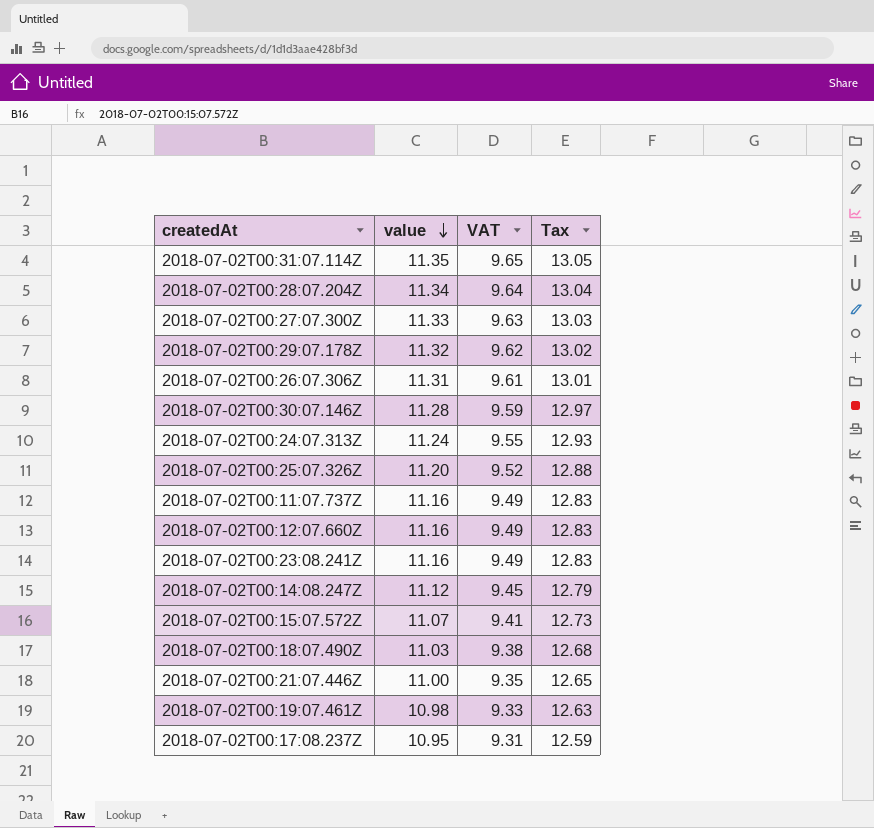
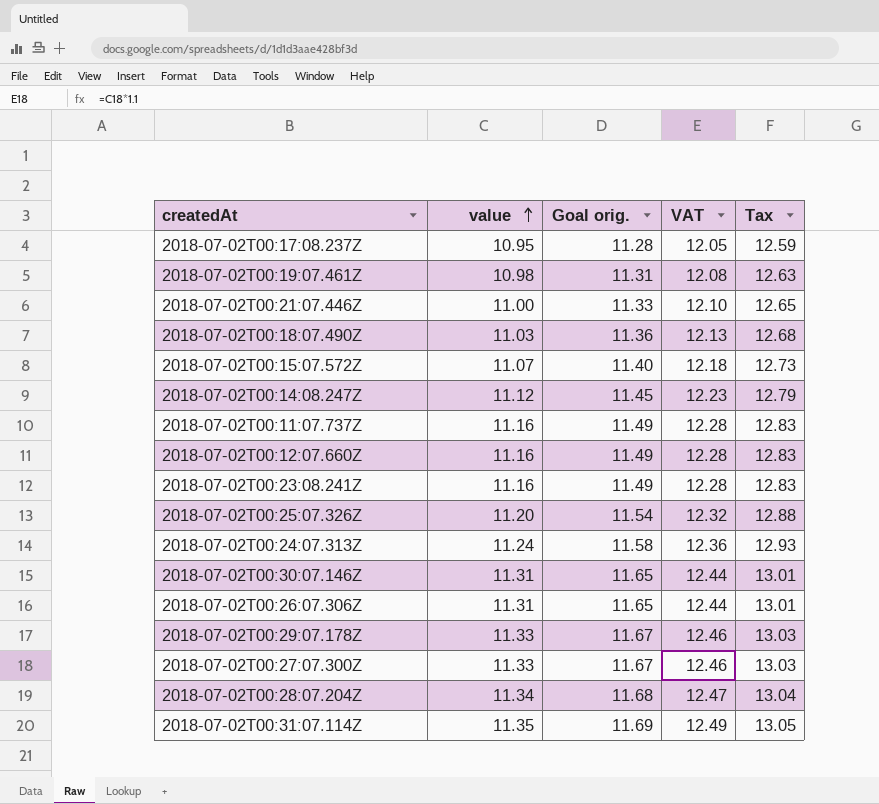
row order: value descending -> value ascending
column Goal orig. | formula: none -> [value] * 1.03
column VAT | formula: [value] * 0.85 -> [value] * 1.1
2018-07-02T00:30:07.146Z | value: 11.28 -> 11.31
2018-07-02T00:30:07.146Z | Tax: 12.97 -> 13.01
2018-07-02T00:29:07.178Z | value: 11.32 -> 11.33
2018-07-02T00:29:07.178Z | Tax: 13.02 -> 13.03

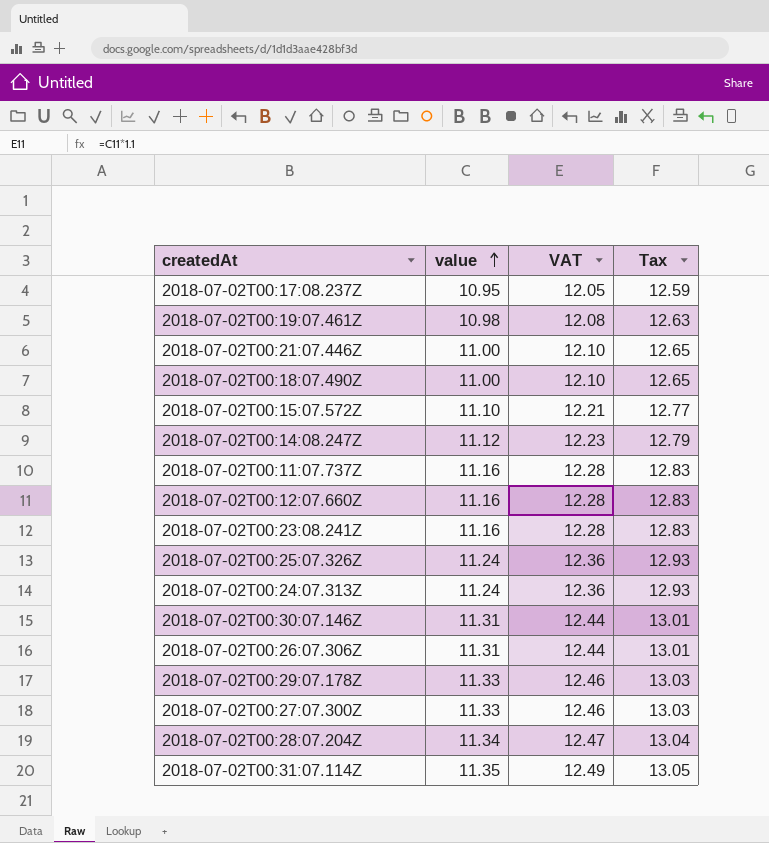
column Goal orig. | formula: [value] * 1.03 -> none
2018-07-02T00:18:07.490Z | value: 11.03 -> 11.00
2018-07-02T00:18:07.490Z | VAT: 12.13 -> 12.10
2018-07-02T00:18:07.490Z | Tax: 12.68 -> 12.65
2018-07-02T00:15:07.572Z | value: 11.07 -> 11.10
2018-07-02T00:15:07.572Z | VAT: 12.18 -> 12.21
2018-07-02T00:15:07.572Z | Tax: 12.73 -> 12.77
2018-07-02T00:25:07.326Z | value: 11.20 -> 11.24
2018-07-02T00:25:07.326Z | VAT: 12.32 -> 12.36
2018-07-02T00:25:07.326Z | Tax: 12.88 -> 12.93

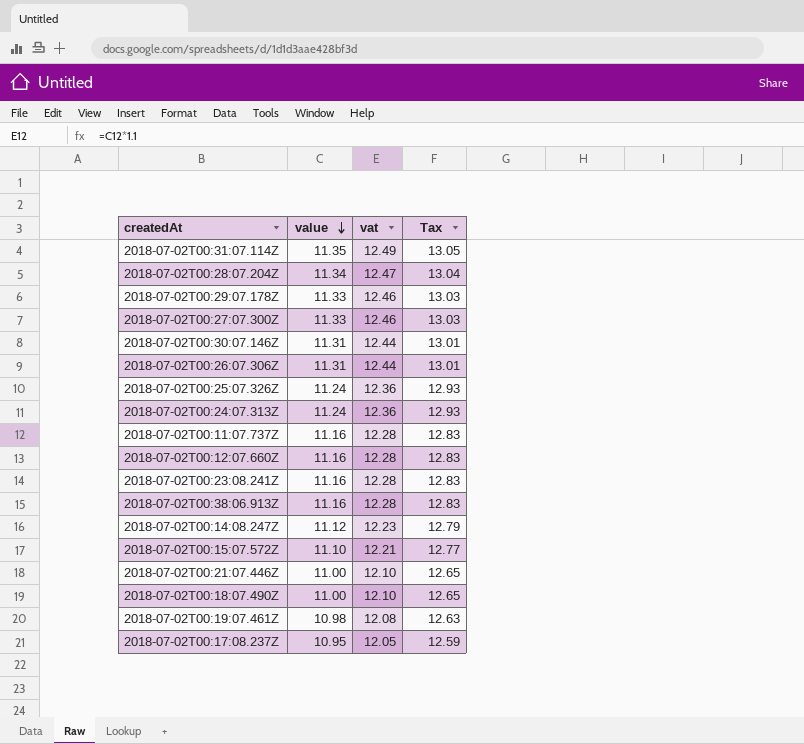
row order: value ascending -> value descending
column name: VAT -> vat
row 2018-07-02T00:38:06.913Z: none -> 11.16 | 12.28 | 12.83

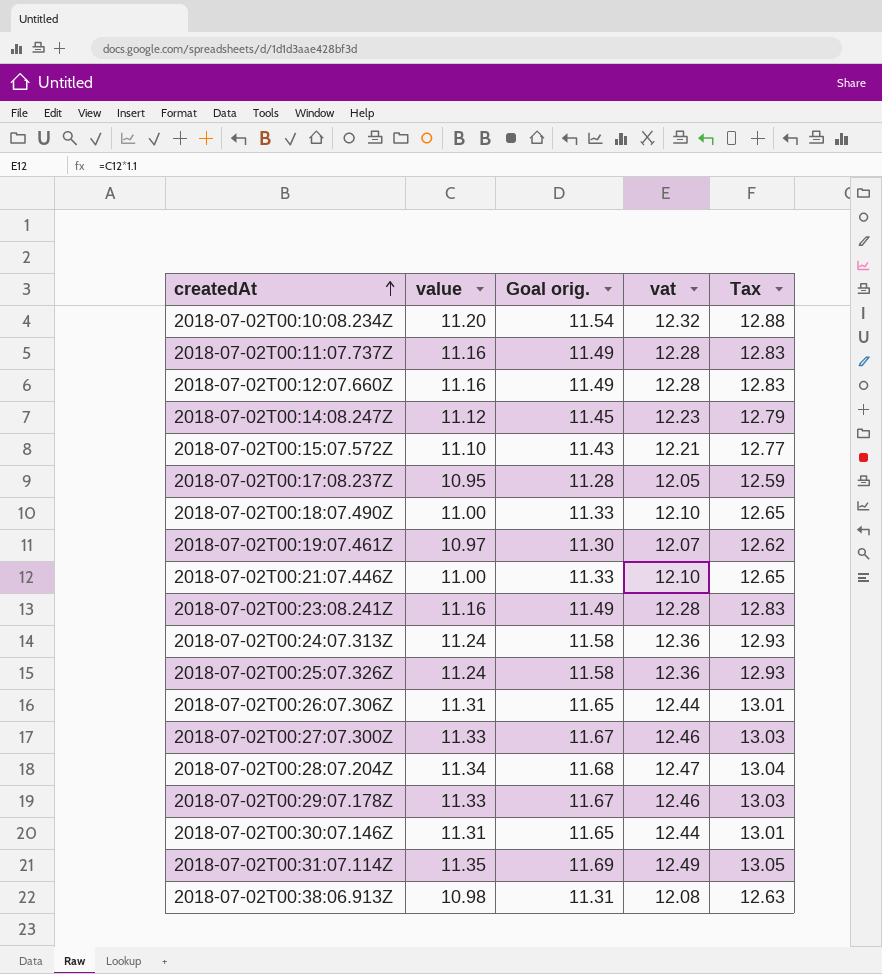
row order: value descending -> createdAt ascending
column Goal orig. | formula: none -> [value] * 1.03
row 2018-07-02T00:10:08.234Z: none -> 11.20 | 11.54 | 12.32 | 12.88
2018-07-02T00:19:07.461Z | value: 10.98 -> 10.97
2018-07-02T00:19:07.461Z | vat: 12.08 -> 12.07
2018-07-02T00:19:07.461Z | Tax: 12.63 -> 12.62
2018-07-02T00:38:06.913Z | value: 11.16 -> 10.98
2018-07-02T00:38:06.913Z | vat: 12.28 -> 12.08
2018-07-02T00:38:06.913Z | Tax: 12.83 -> 12.63

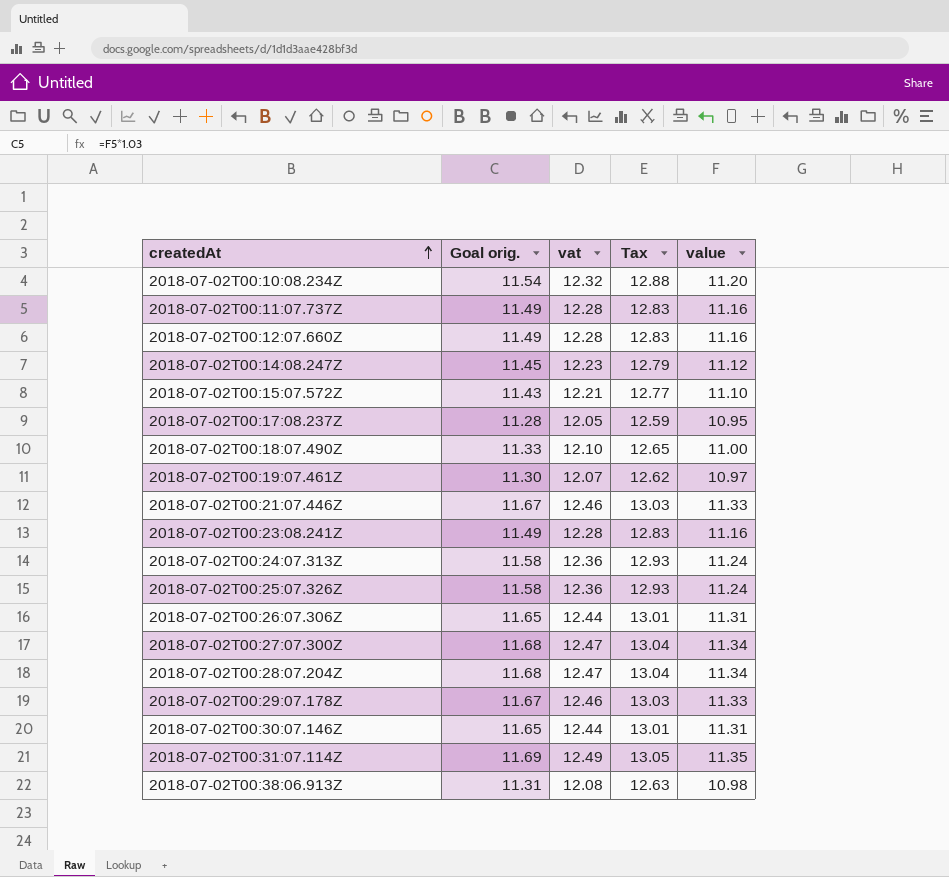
column value | position: 2 -> 5
2018-07-02T00:21:07.446Z | Goal orig.: 11.33 -> 11.67
2018-07-02T00:21:07.446Z | vat: 12.10 -> 12.46
2018-07-02T00:21:07.446Z | Tax: 12.65 -> 13.03
2018-07-02T00:21:07.446Z | value: 11.00 -> 11.33
2018-07-02T00:27:07.300Z | Goal orig.: 11.67 -> 11.68
2018-07-02T00:27:07.300Z | vat: 12.46 -> 12.47
2018-07-02T00:27:07.300Z | Tax: 13.03 -> 13.04
2018-07-02T00:27:07.300Z | value: 11.33 -> 11.34

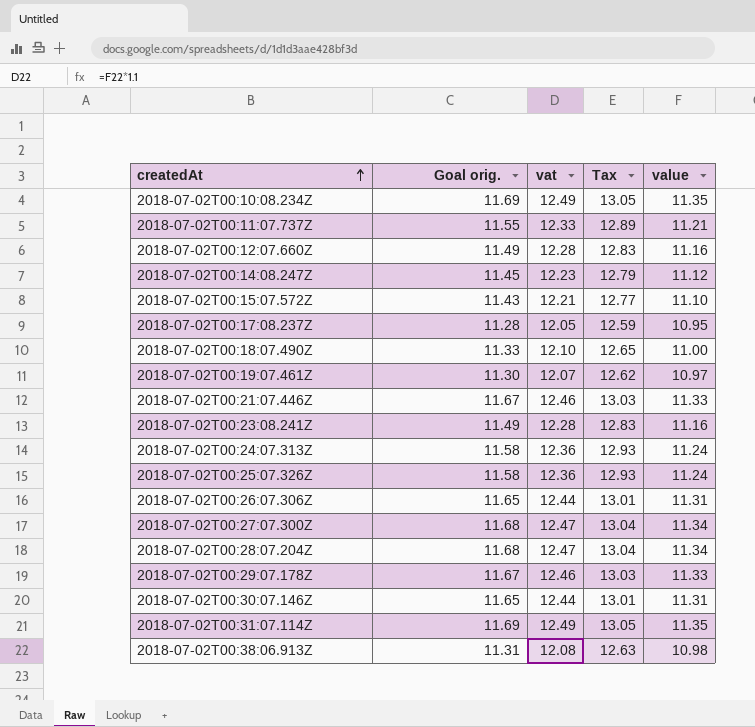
2018-07-02T00:10:08.234Z | Goal orig.: 11.54 -> 11.69
2018-07-02T00:10:08.234Z | vat: 12.32 -> 12.49
2018-07-02T00:10:08.234Z | Tax: 12.88 -> 13.05
2018-07-02T00:10:08.234Z | value: 11.20 -> 11.35
2018-07-02T00:11:07.737Z | Goal orig.: 11.49 -> 11.55
2018-07-02T00:11:07.737Z | vat: 12.28 -> 12.33
2018-07-02T00:11:07.737Z | Tax: 12.83 -> 12.89
2018-07-02T00:11:07.737Z | value: 11.16 -> 11.21

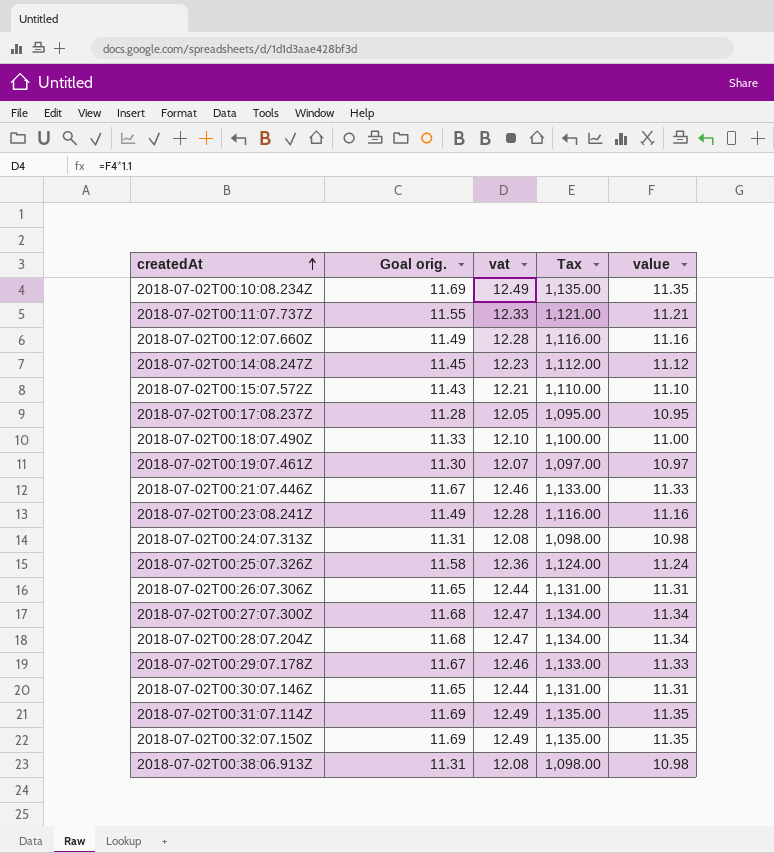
column Tax | formula: [value] * 1.15 -> [value] * 100
2018-07-02T00:24:07.313Z | Goal orig.: 11.58 -> 11.31
2018-07-02T00:24:07.313Z | vat: 12.36 -> 12.08
2018-07-02T00:24:07.313Z | value: 11.24 -> 10.98
row 2018-07-02T00:32:07.150Z: none -> 11.69 | 12.49 | 1,135.00 | 11.35

